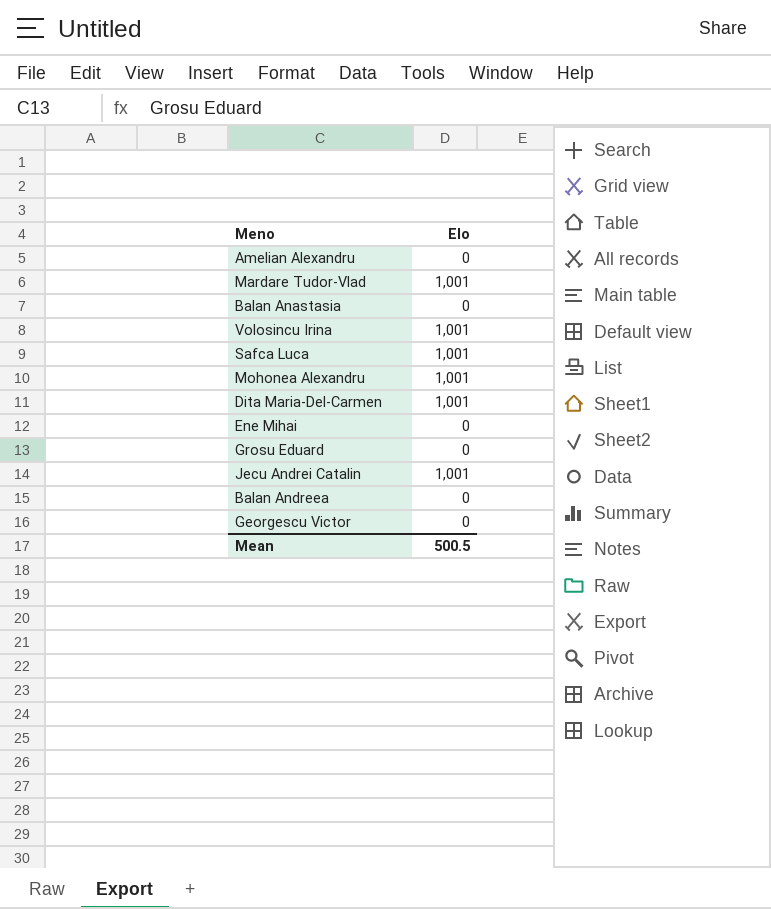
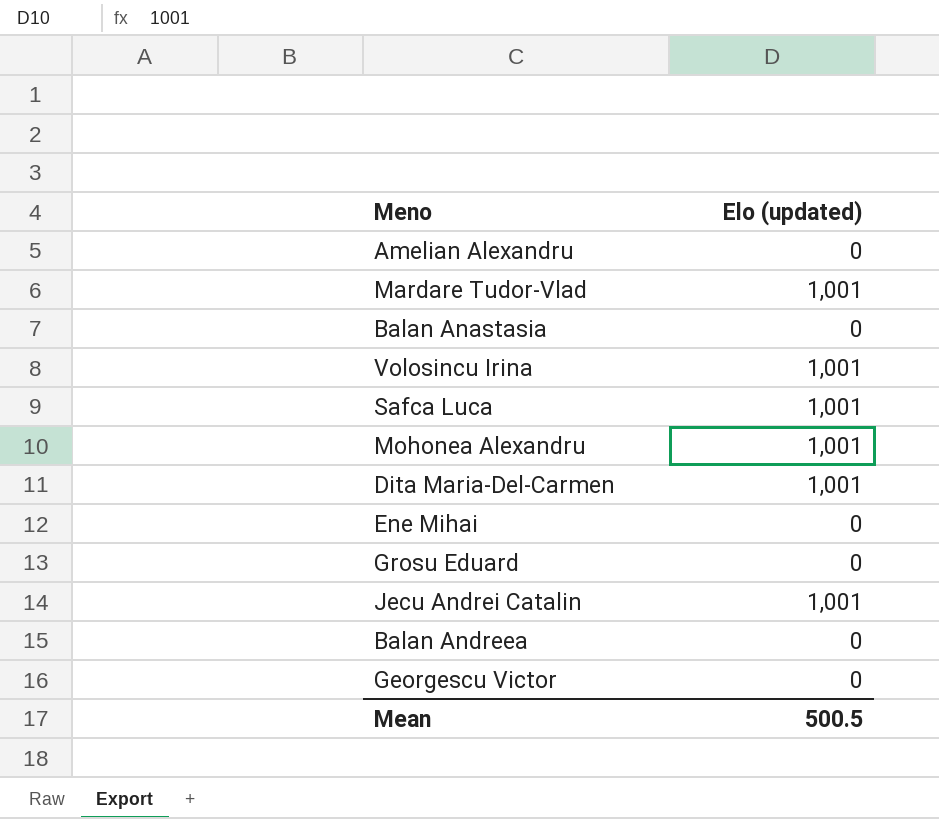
column name: Elo -> Elo (updated)

